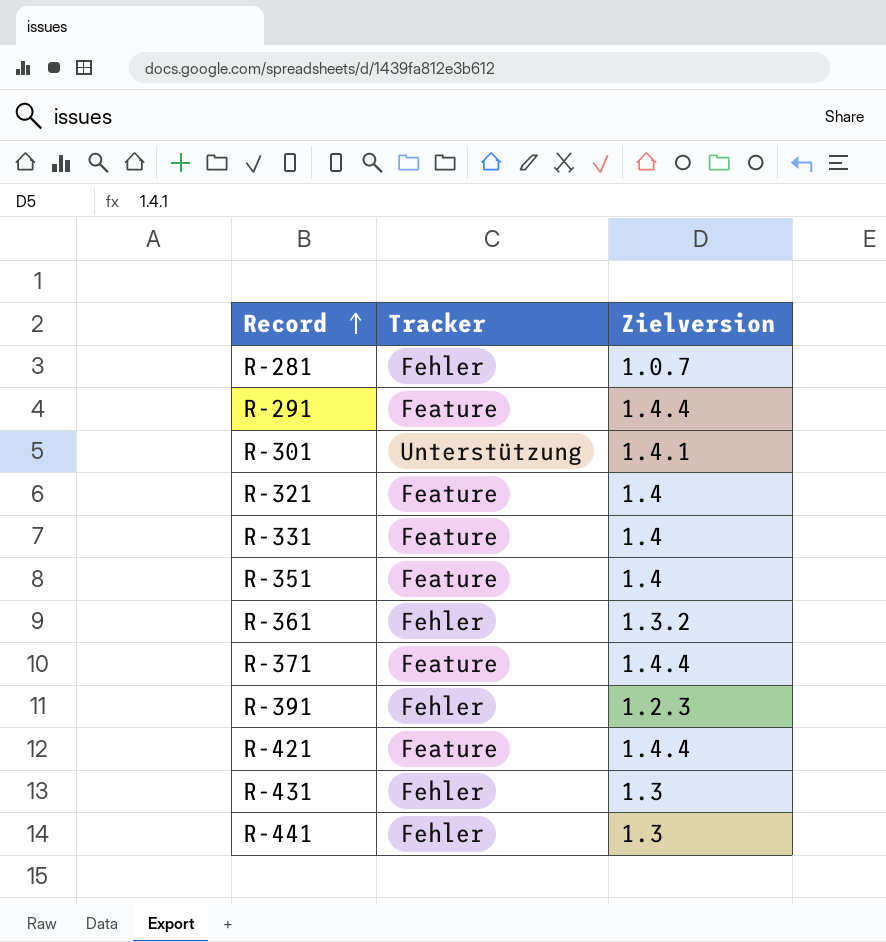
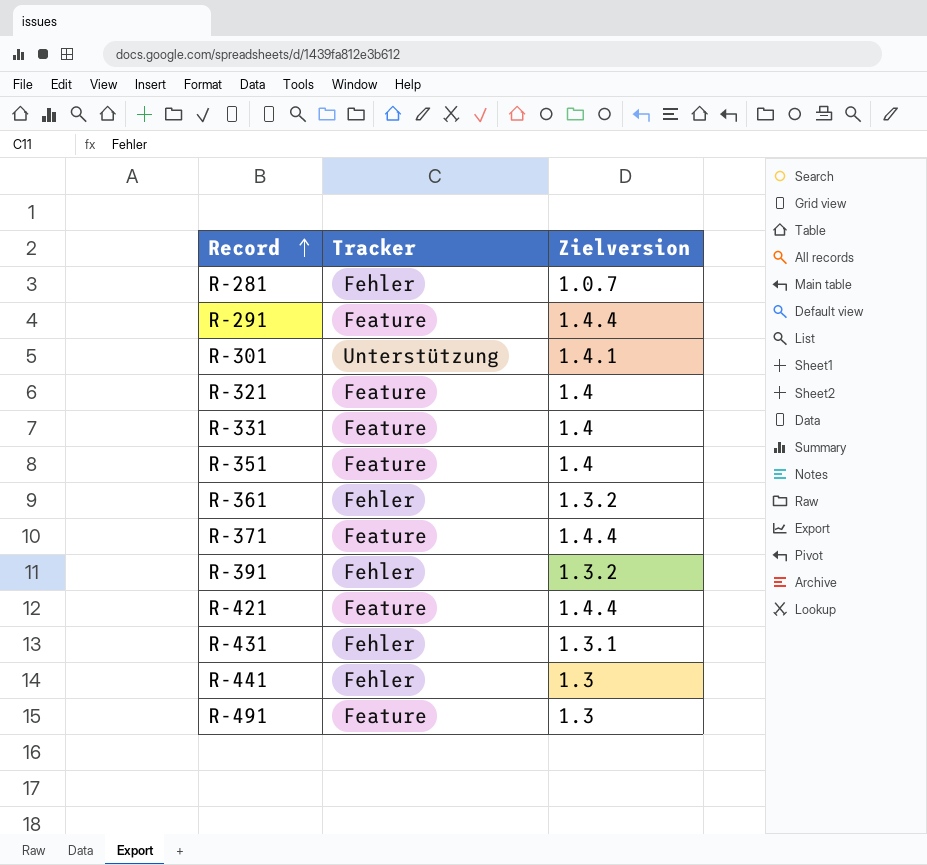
R-391 | Zielversion: 1.2.3 -> 1.3.2
R-431 | Zielversion: 1.3 -> 1.3.1
row R-491: none -> Feature | 1.3

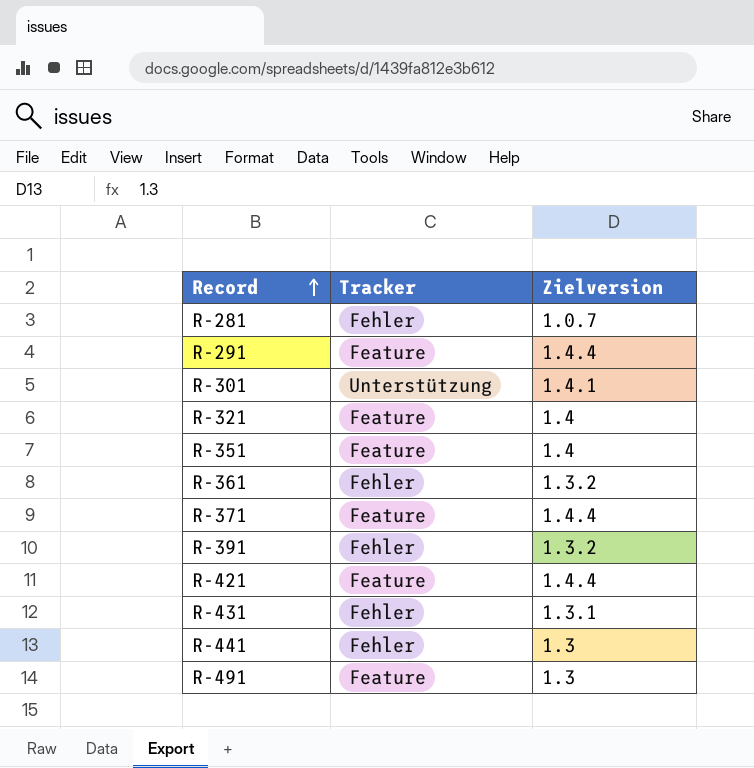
row R-331: Feature | 1.4 -> none

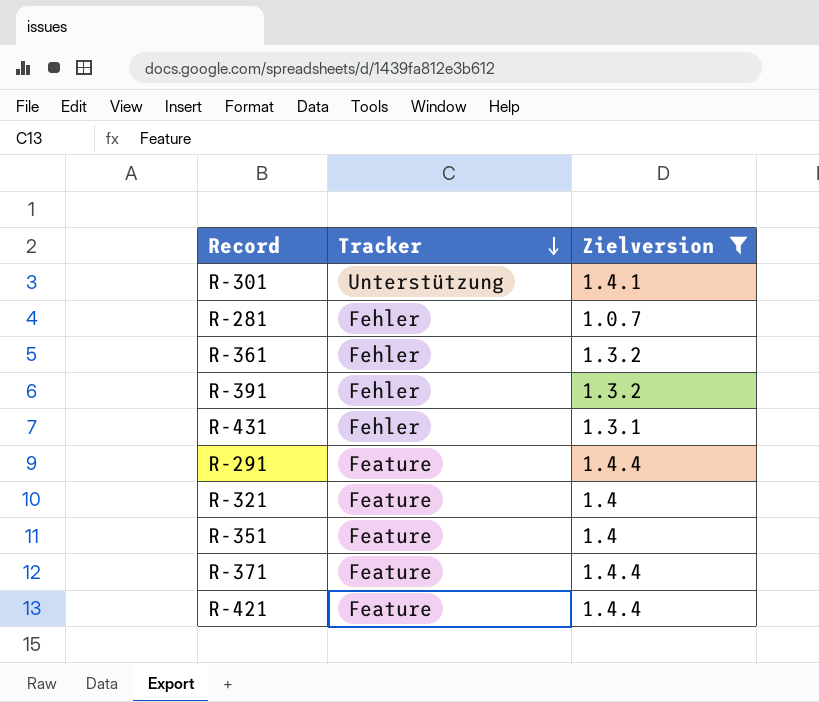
filter: none -> Zielversion != 1.3
row order: Record ascending -> Tracker descending

